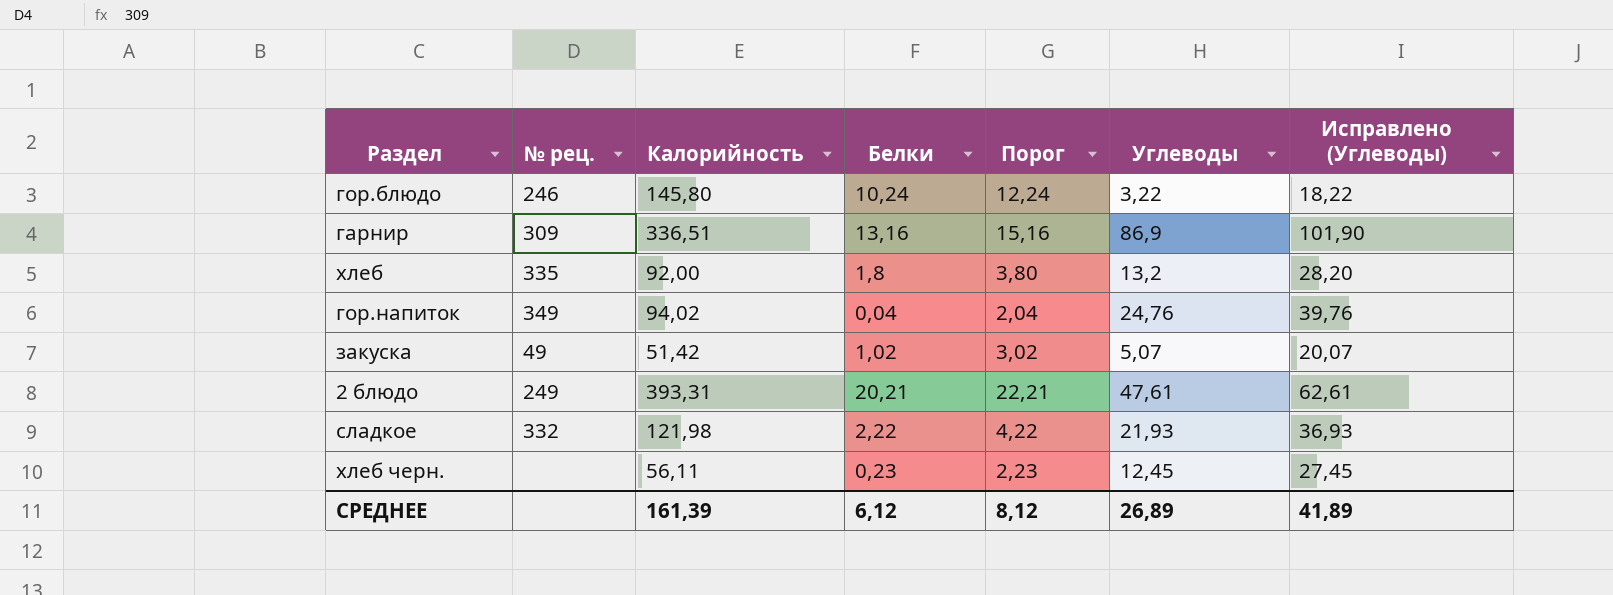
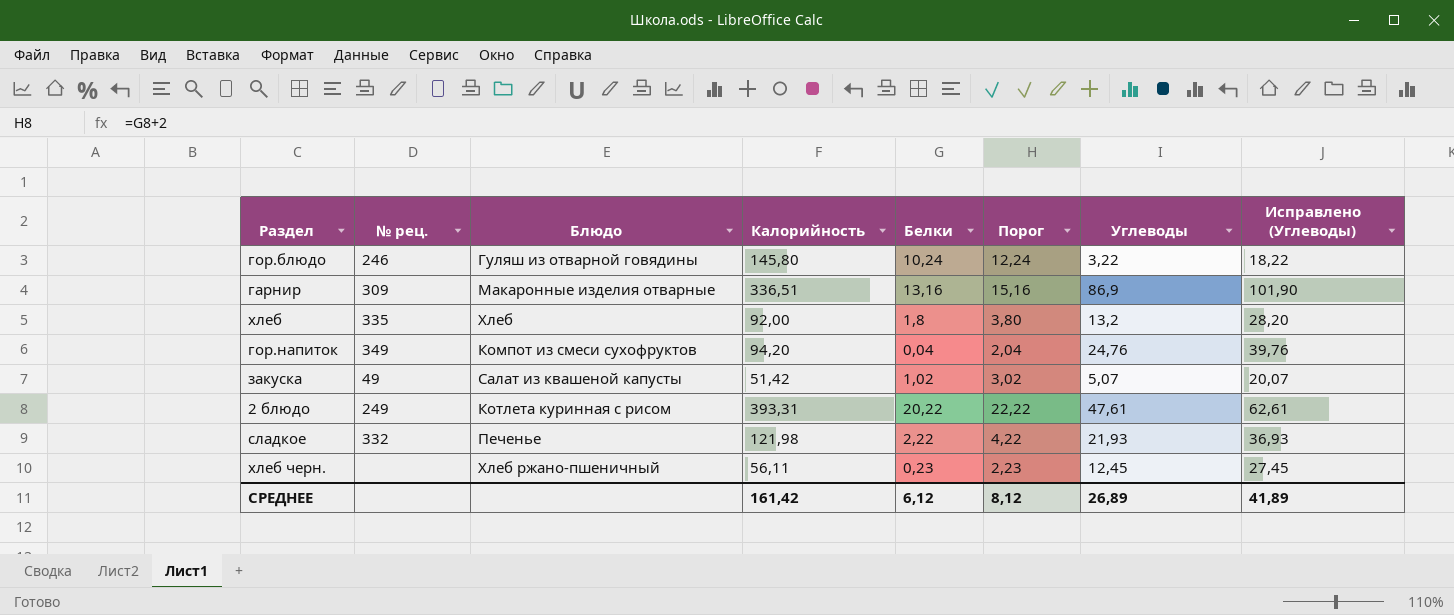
column Блюдо | position: none -> 3
гор.напиток | Калорийность: 94,02 -> 94,20
2 блюдо | Белки: 20,21 -> 20,22
2 блюдо | Порог: 22,21 -> 22,22
СРЕДНЕЕ | Калорийность: 161,39 -> 161,42

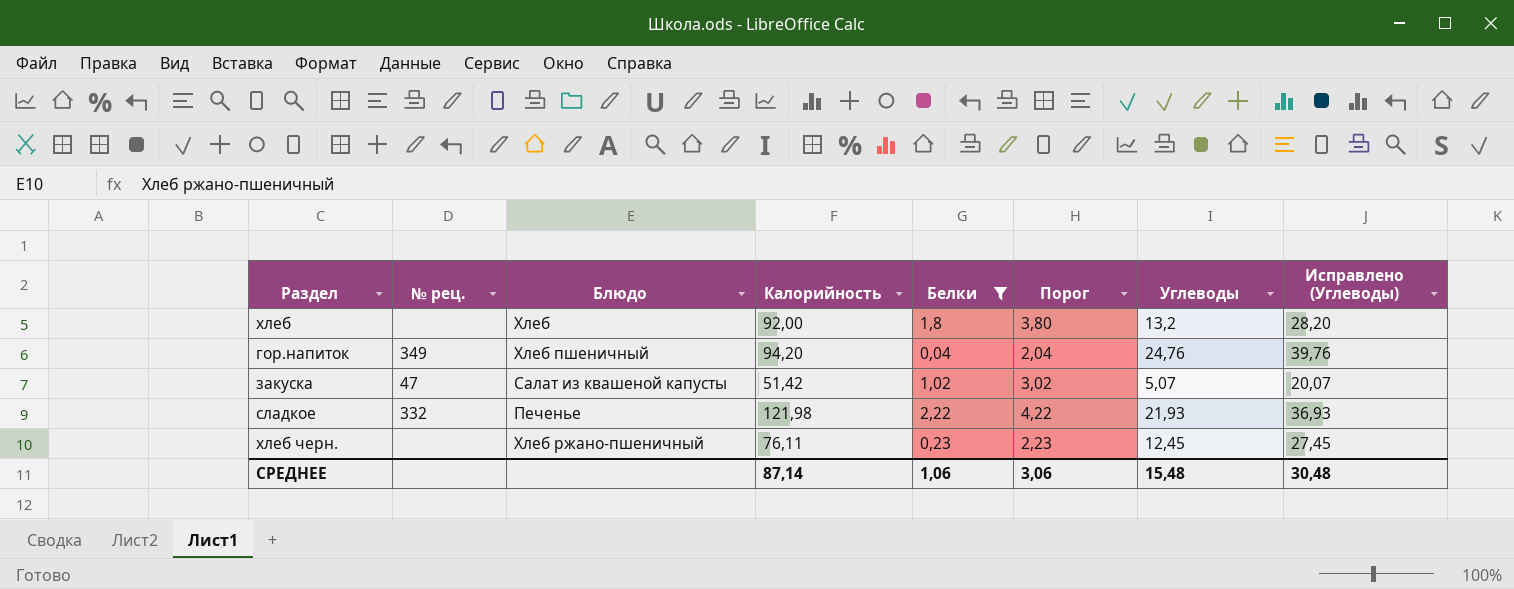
filter: none -> Белки <= 2,22
хлеб | № рец.: 335 -> none
гор.напиток | Блюдо: Компот из смеси сухофруктов -> Хлеб пшеничный
закуска | № рец.: 49 -> 47
хлеб черн. | Калорийность: 56,11 -> 76,11
СРЕДНЕЕ | Калорийность: 161,42 -> 87,14
СРЕДНЕЕ | Белки: 6,12 -> 1,06
СРЕДНЕЕ | Порог: 8,12 -> 3,06
СРЕДНЕЕ | Углеводы: 26,89 -> 15,48
СРЕДНЕЕ | Исправлено (Углеводы): 41,89 -> 30,48

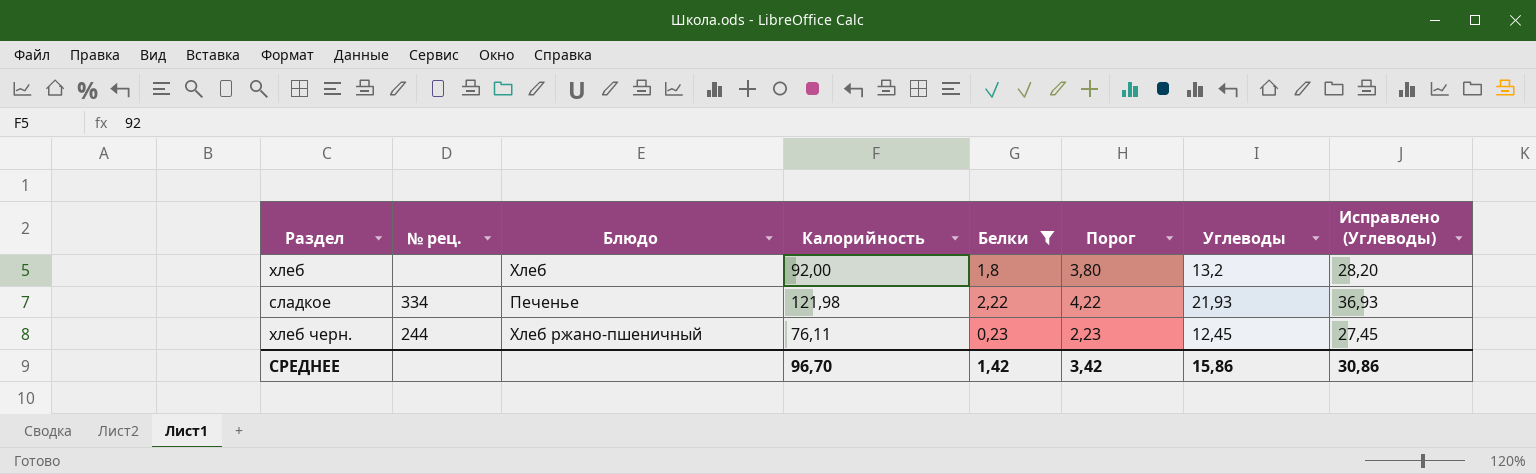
row гор.напиток: 349 | Хлеб пшеничный | 94,20 | 0,04 | 2,04 | 24,76 | 39,76 -> none
row закуска: 47 | Салат из квашеной капусты | 51,42 | 1,02 | 3,02 | 5,07 | 20,07 -> none
сладкое | № рец.: 332 -> 334
хлеб черн. | № рец.: none -> 244
СРЕДНЕЕ | Калорийность: 87,14 -> 96,70
СРЕДНЕЕ | Белки: 1,06 -> 1,42
СРЕДНЕЕ | Порог: 3,06 -> 3,42
СРЕДНЕЕ | Углеводы: 15,48 -> 15,86
СРЕДНЕЕ | Исправлено (Углеводы): 30,48 -> 30,86

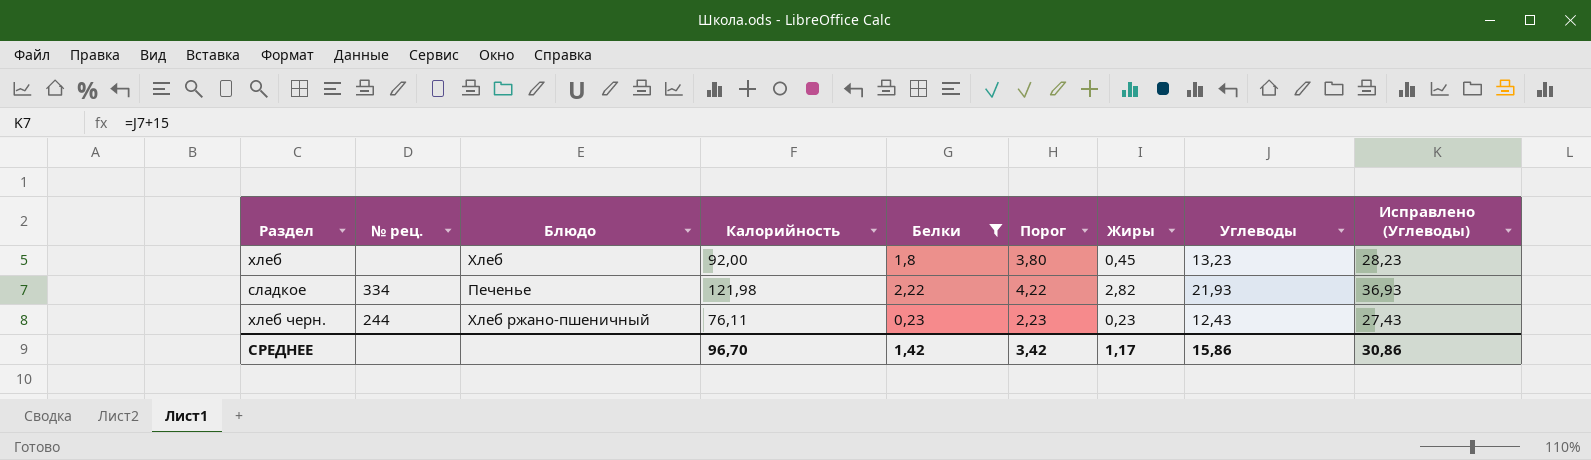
column Жиры | position: none -> 7
хлеб | Углеводы: 13,2 -> 13,23
хлеб | Исправлено (Углеводы): 28,20 -> 28,23
хлеб черн. | Углеводы: 12,45 -> 12,43
хлеб черн. | Исправлено (Углеводы): 27,45 -> 27,43

